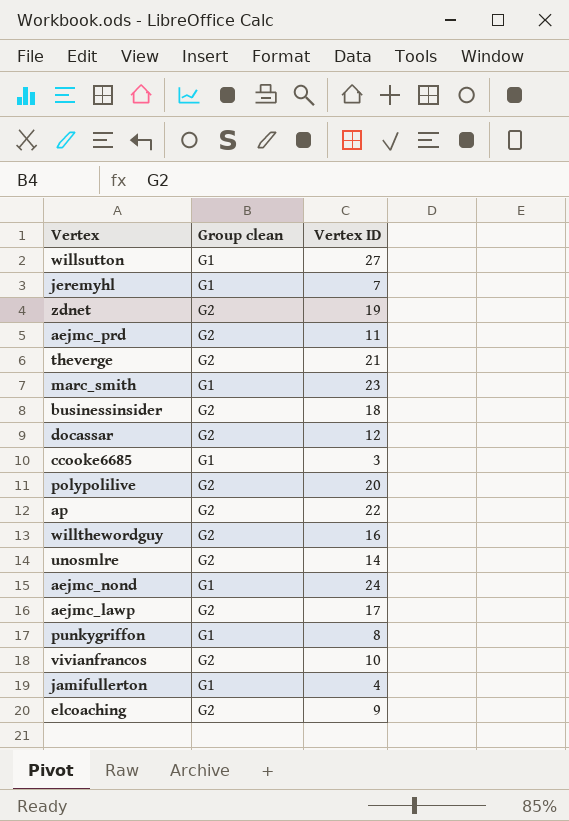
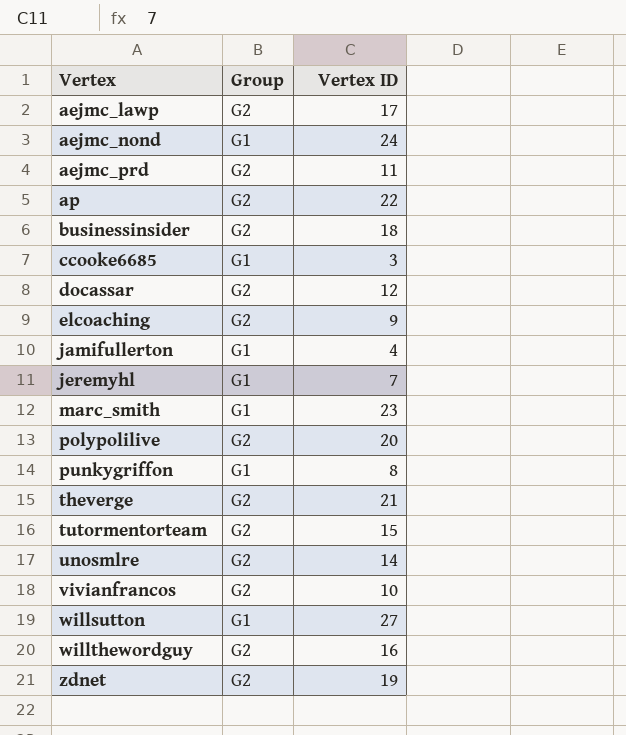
row order: none -> Vertex ascending
column name: Group clean -> Group
row tutormentorteam: none -> G2 | 15

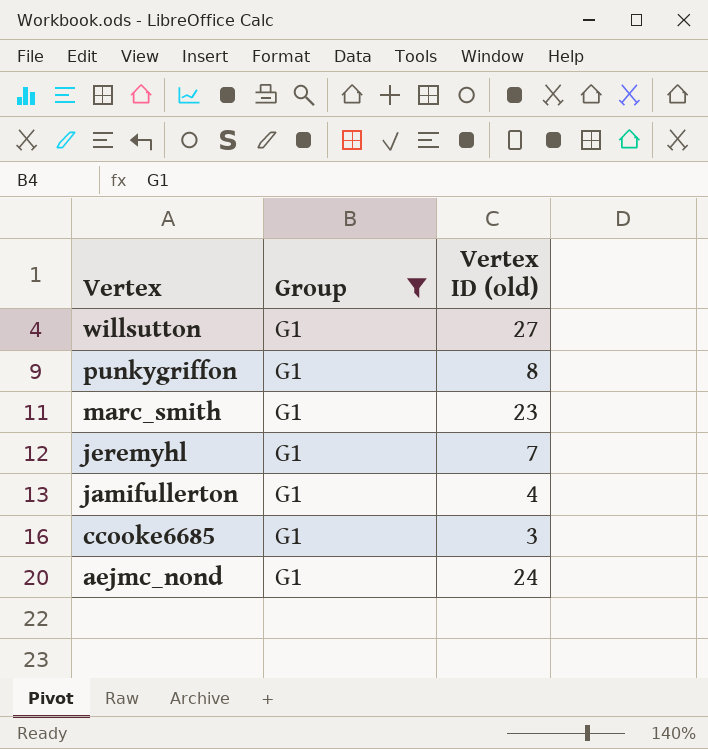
filter: none -> Group = G1
row order: Vertex ascending -> Vertex descending
column name: Vertex ID -> Vertex ID (old)

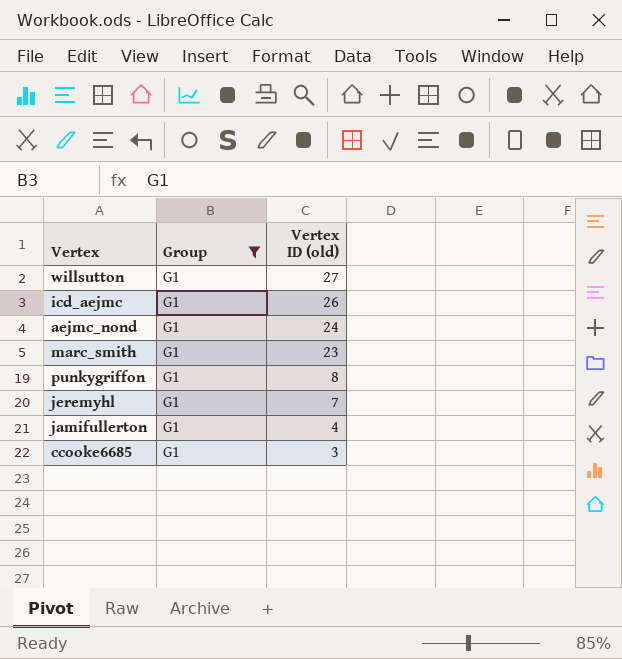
row order: Vertex descending -> Vertex ID (old) descending
row icd_aejmc: none -> G1 | 26

